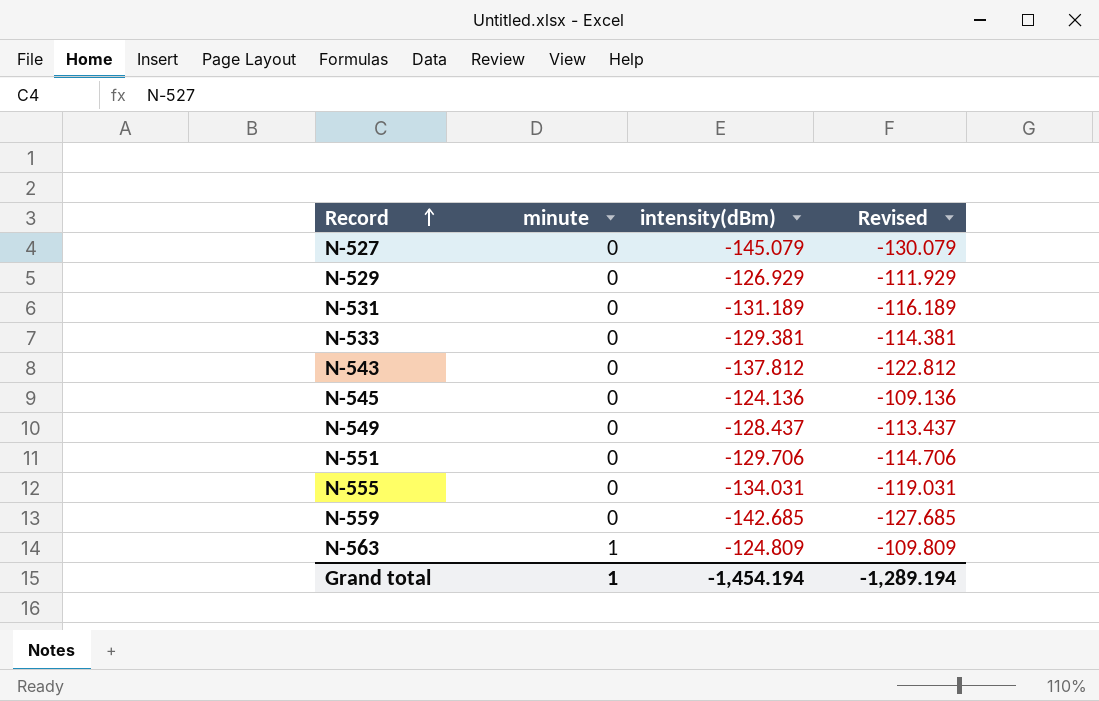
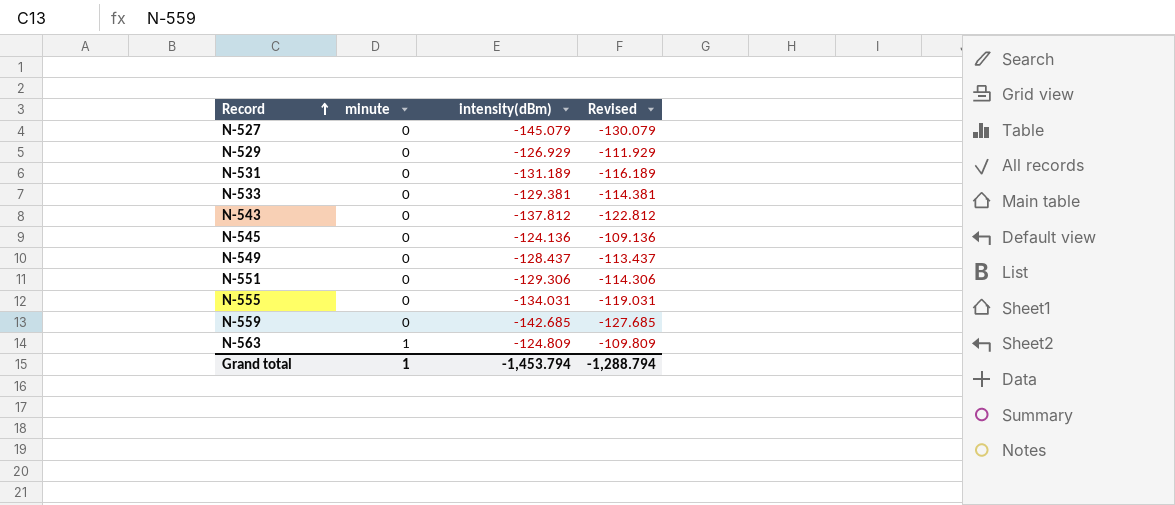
N-551 | intensity(dBm): -129.706 -> -129.306
N-551 | Revised: -114.706 -> -114.306
Grand total | intensity(dBm): -1,454.194 -> -1,453.794
Grand total | Revised: -1,289.194 -> -1,288.794

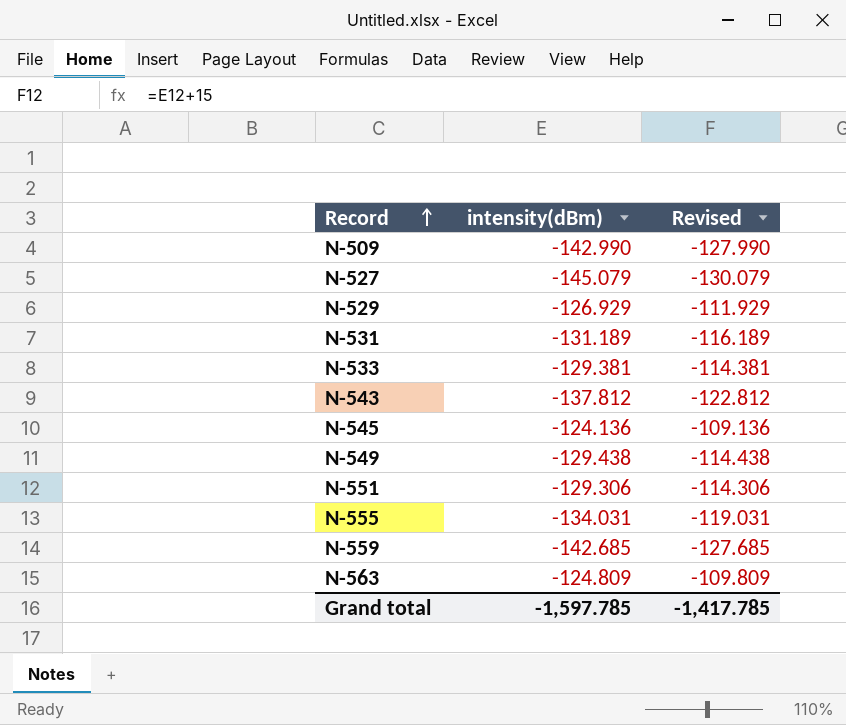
column minute | position: 2 -> none
row N-509: none -> -142.990 | -127.990
N-549 | intensity(dBm): -128.437 -> -129.438
N-549 | Revised: -113.437 -> -114.438
Grand total | intensity(dBm): -1,453.794 -> -1,597.785
Grand total | Revised: -1,288.794 -> -1,417.785

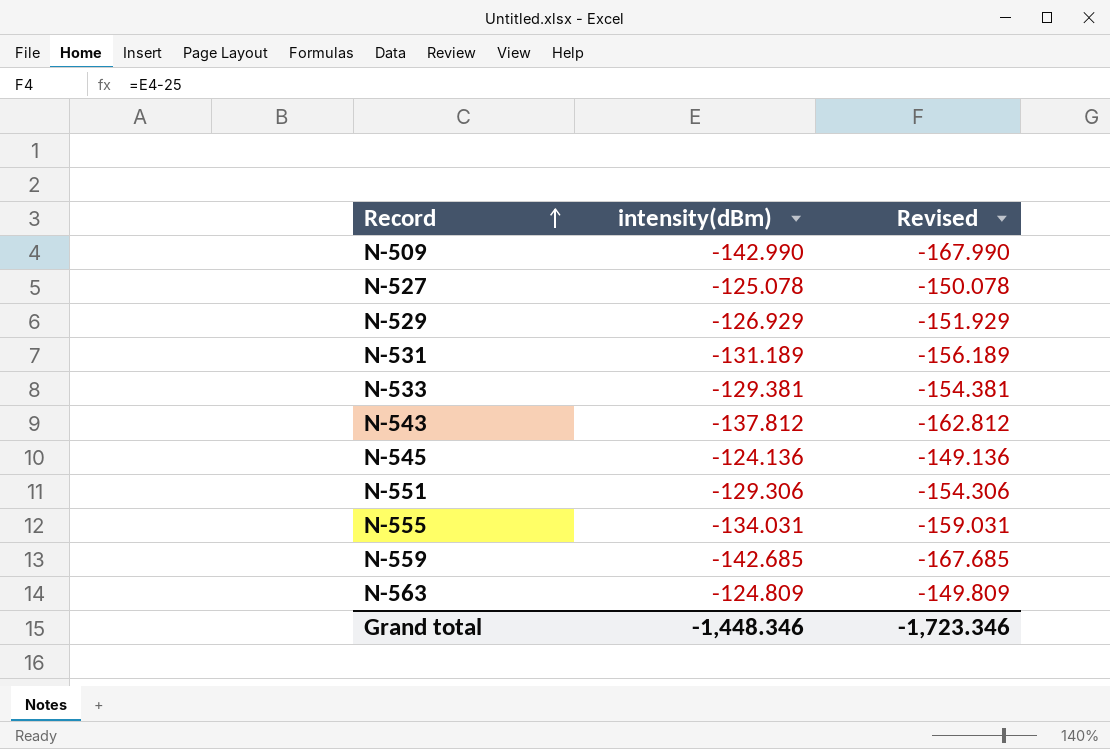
column Revised | formula: [intensity(dBm)] + 15 -> [intensity(dBm)] - 25
row N-549: -129.438 | -114.438 -> none
N-527 | intensity(dBm): -145.079 -> -125.078
Grand total | intensity(dBm): -1,597.785 -> -1,448.346
Grand total | Revised: -1,417.785 -> -1,723.346

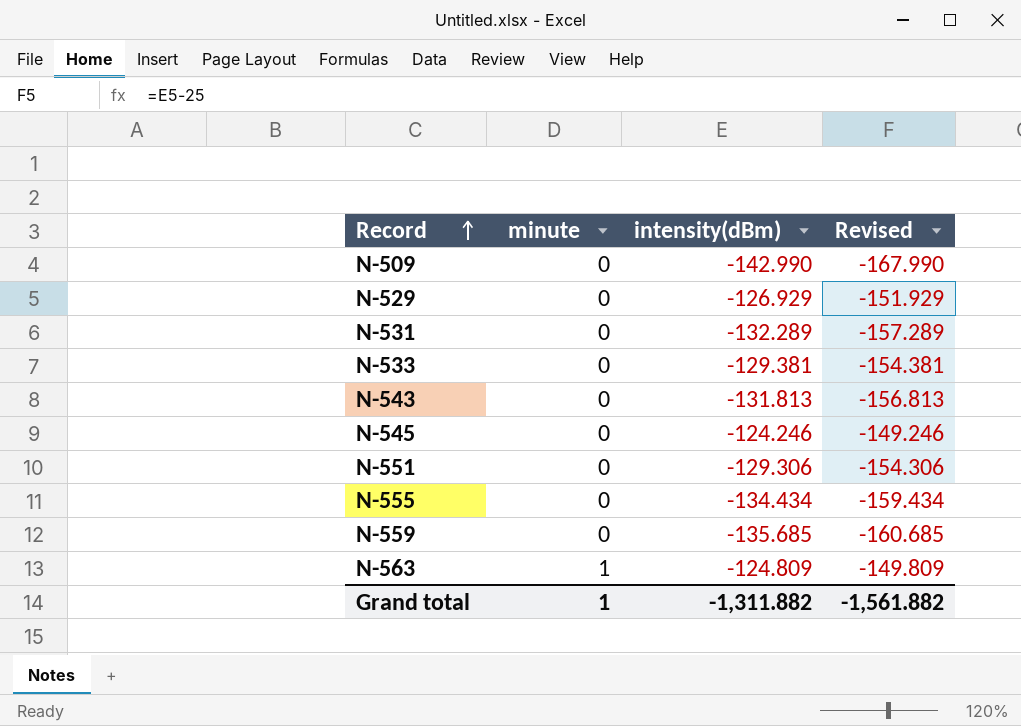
column minute | position: none -> 2
row N-527: -125.078 | -150.078 -> none
N-531 | intensity(dBm): -131.189 -> -132.289
N-531 | Revised: -156.189 -> -157.289
N-543 | intensity(dBm): -137.812 -> -131.813
N-543 | Revised: -162.812 -> -156.813
N-545 | intensity(dBm): -124.136 -> -124.246
N-545 | Revised: -149.136 -> -149.246
N-555 | intensity(dBm): -134.031 -> -134.434
N-555 | Revised: -159.031 -> -159.434
N-559 | intensity(dBm): -142.685 -> -135.685
N-559 | Revised: -167.685 -> -160.685
Grand total | intensity(dBm): -1,448.346 -> -1,311.882
Grand total | Revised: -1,723.346 -> -1,561.882

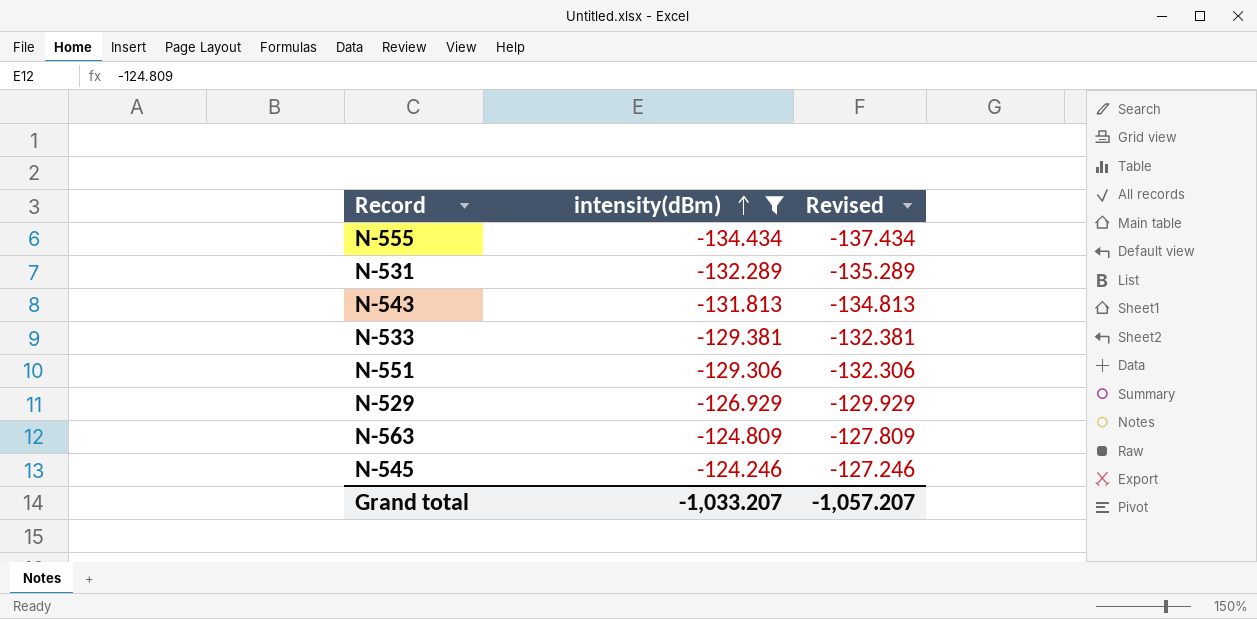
filter: none -> intensity(dBm) >= -134.434
row order: Record ascending -> intensity(dBm) ascending
column minute | position: 2 -> none
column Revised | formula: [intensity(dBm)] - 25 -> [intensity(dBm)] - 3
Grand total | intensity(dBm): -1,311.882 -> -1,033.207
Grand total | Revised: -1,561.882 -> -1,057.207

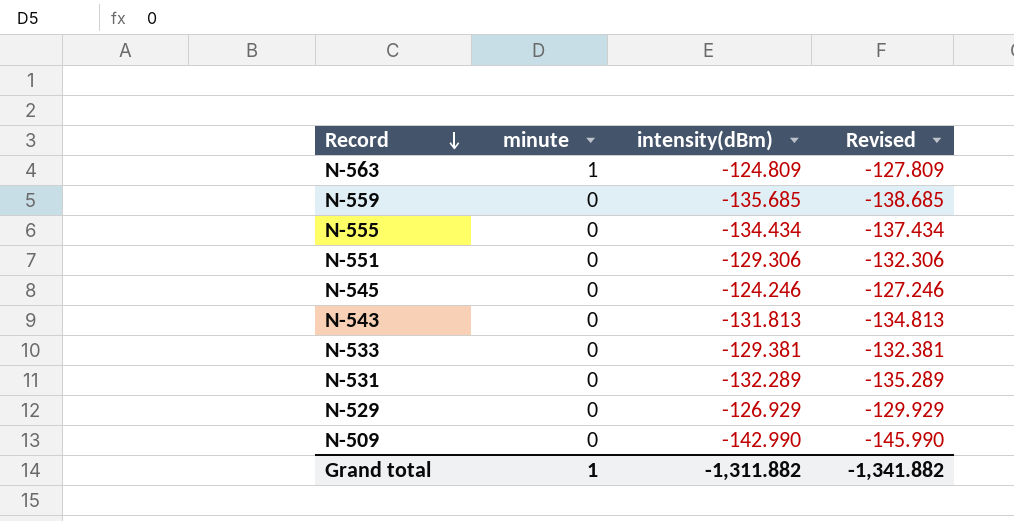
filter: intensity(dBm) >= -134.434 -> none
row order: intensity(dBm) ascending -> Record descending
column minute | position: none -> 2
Grand total | intensity(dBm): -1,033.207 -> -1,311.882
Grand total | Revised: -1,057.207 -> -1,341.882

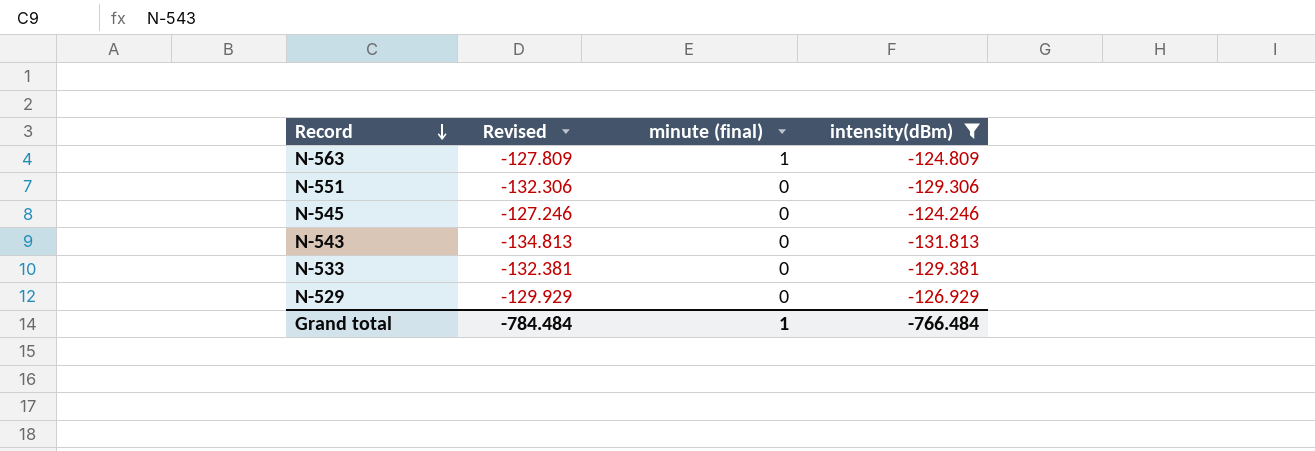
filter: none -> intensity(dBm) >= -131.813
column Revised | position: 4 -> 2
column name: minute -> minute (final)
Grand total | Revised: -1,341.882 -> -784.484
Grand total | intensity(dBm): -1,311.882 -> -766.484

